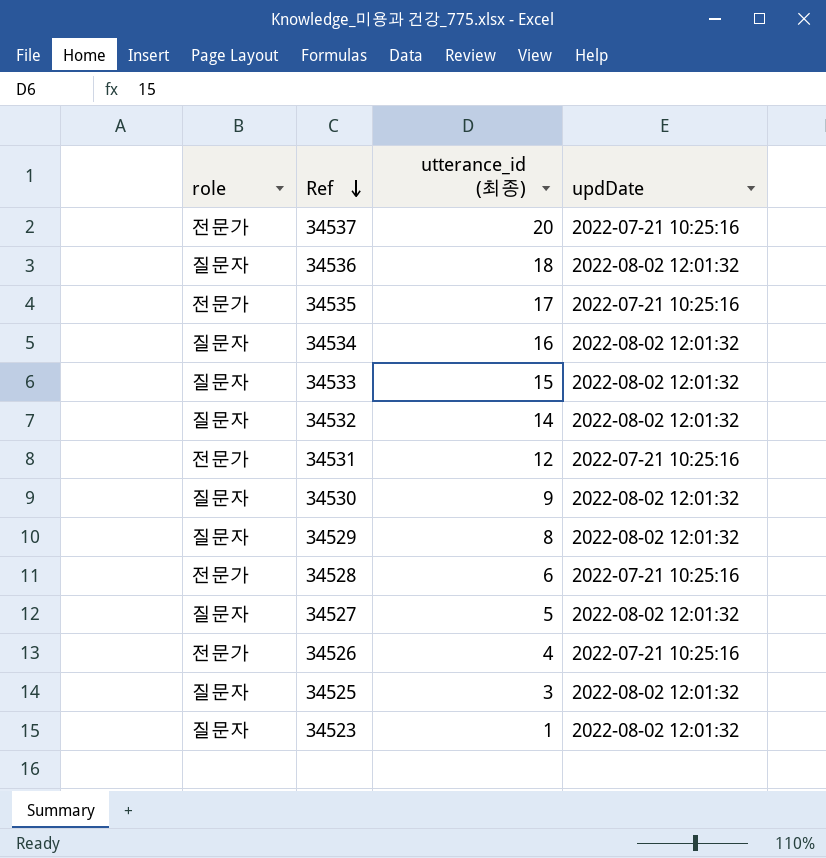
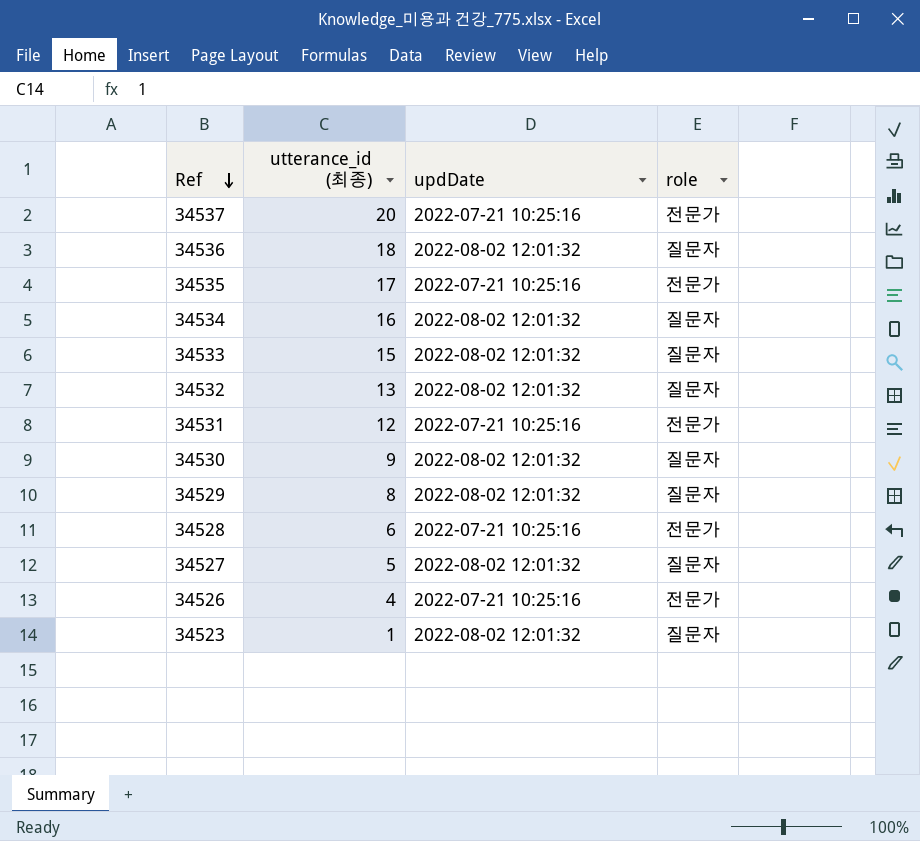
column role | position: 1 -> 4
row 34525: 질문자 | 3 | 2022-08-02 12:01:32 -> none
34532 | utterance_id (최종): 14 -> 13

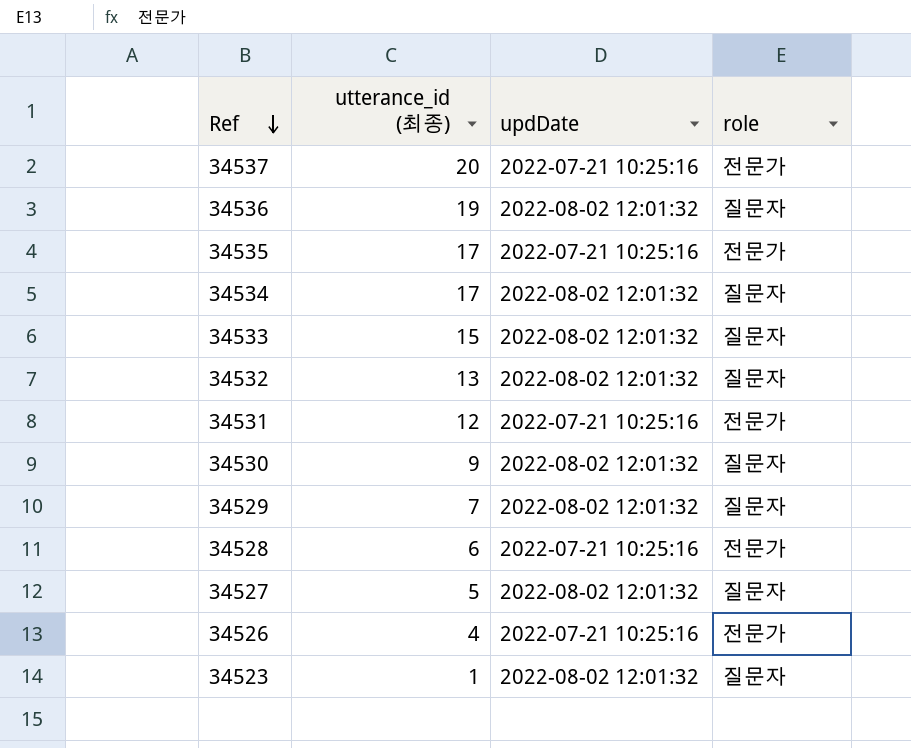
34536 | utterance_id (최종): 18 -> 19
34534 | utterance_id (최종): 16 -> 17
34529 | utterance_id (최종): 8 -> 7

